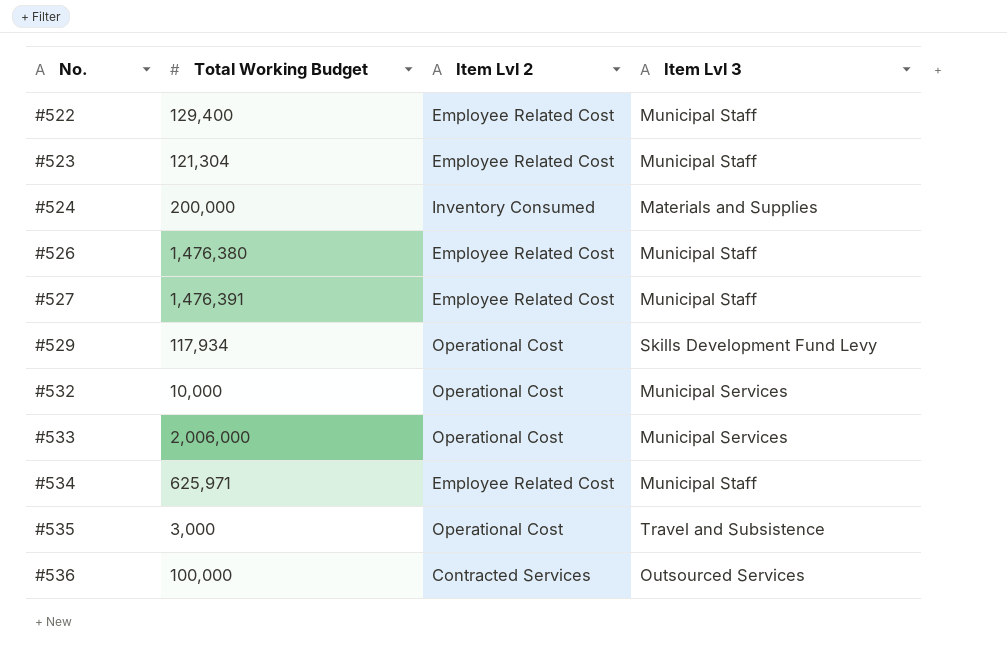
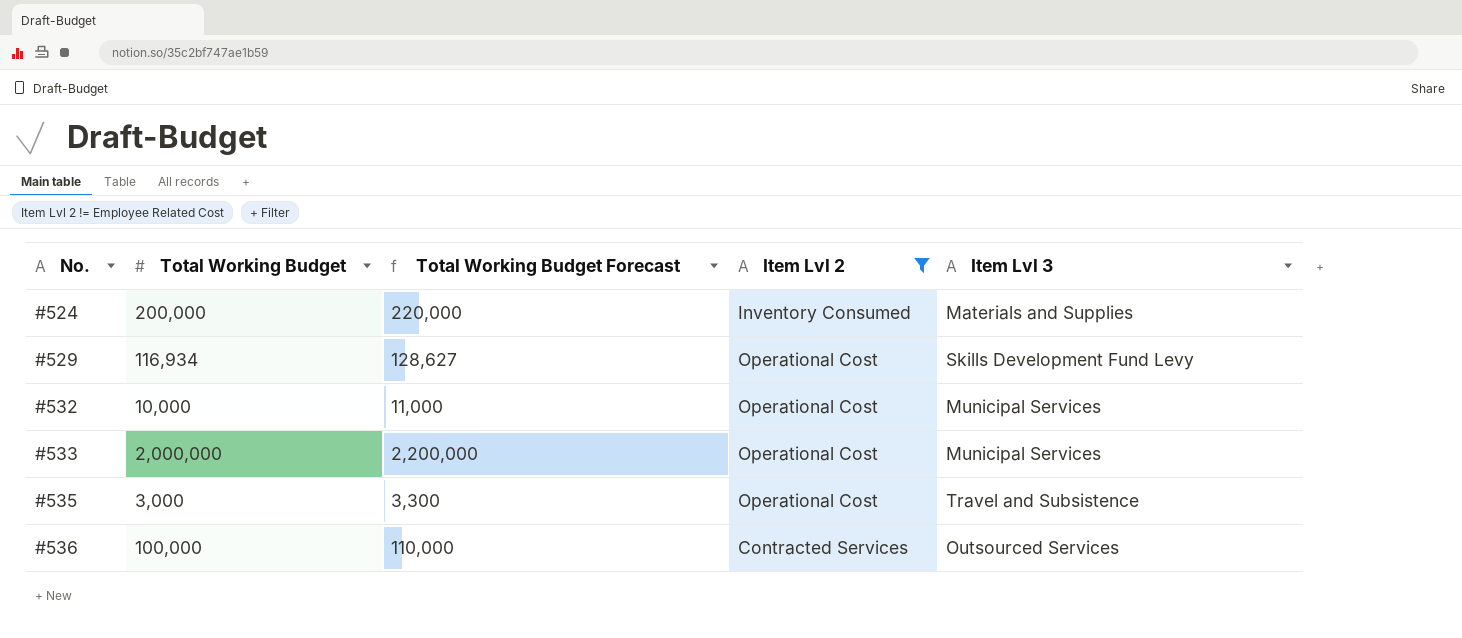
filter: none -> Item Lvl 2 != Employee Related Cost
column Total Working Budget Forecast | formula: none -> [Total Working Budget] * 1.1
#529 | Total Working Budget: 117,934 -> 116,934
#533 | Total Working Budget: 2,006,000 -> 2,000,000

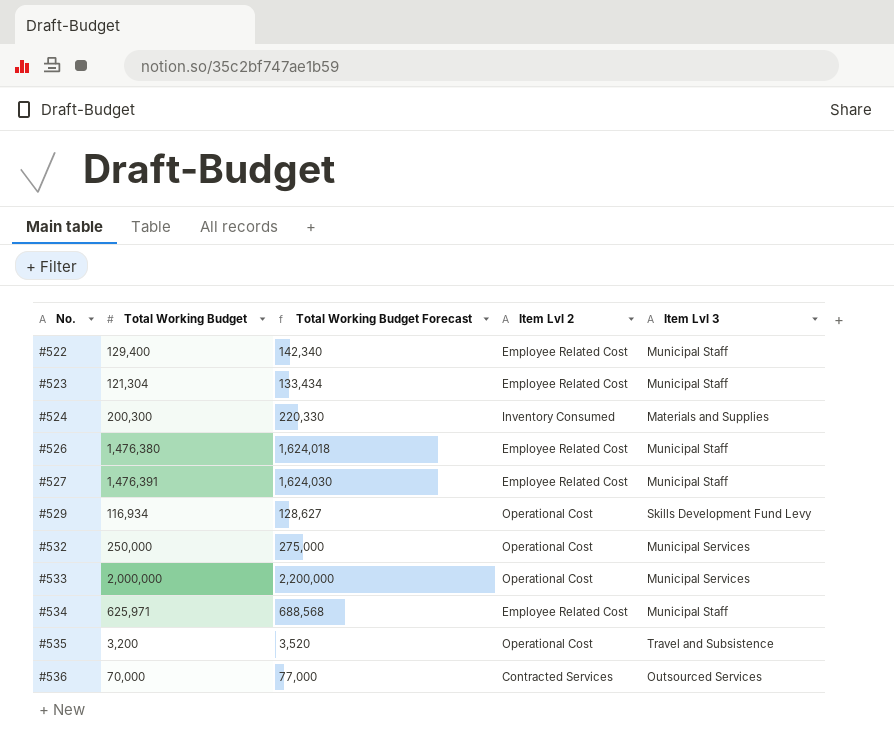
filter: Item Lvl 2 != Employee Related Cost -> none
#524 | Total Working Budget: 200,000 -> 200,300
#524 | Total Working Budget Forecast: 220,000 -> 220,330
#532 | Total Working Budget: 10,000 -> 250,000
#532 | Total Working Budget Forecast: 11,000 -> 275,000
#535 | Total Working Budget: 3,000 -> 3,200
#535 | Total Working Budget Forecast: 3,300 -> 3,520
#536 | Total Working Budget: 100,000 -> 70,000
#536 | Total Working Budget Forecast: 110,000 -> 77,000

